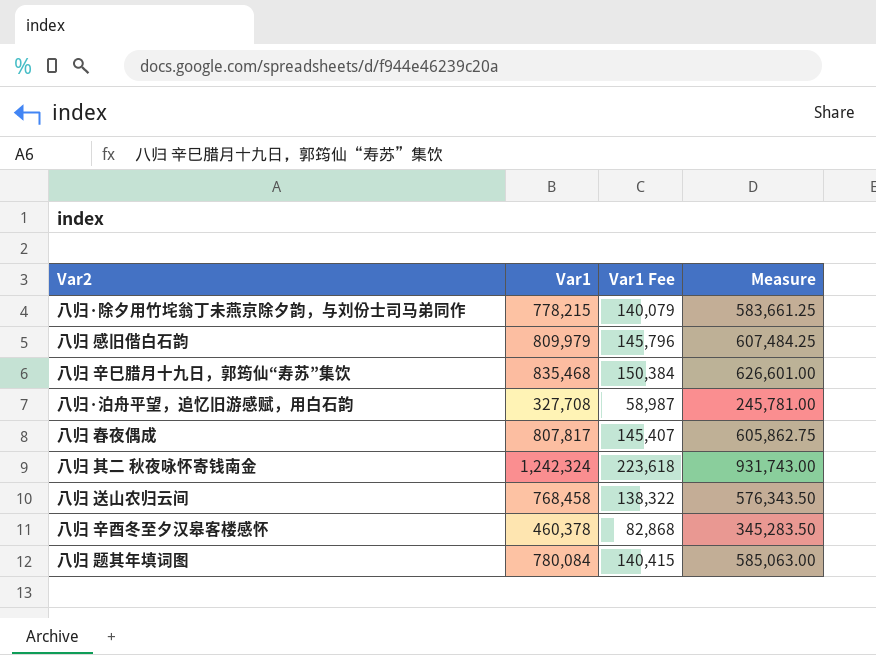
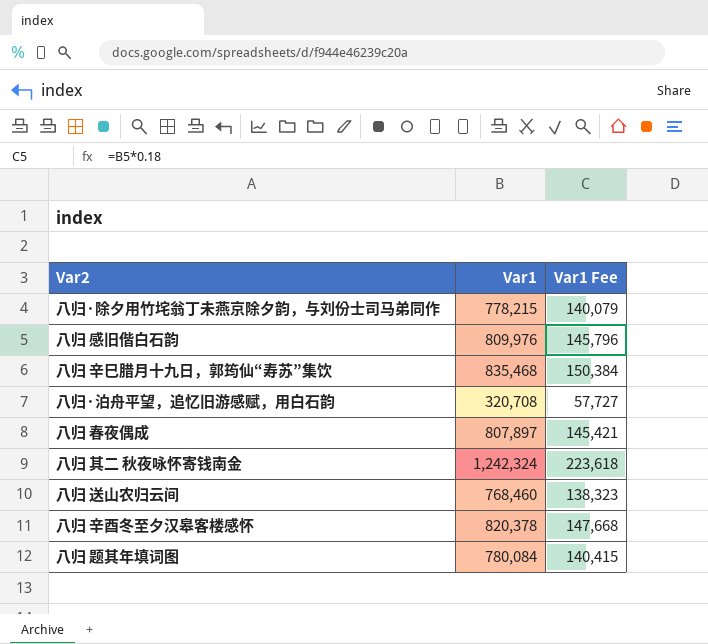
column Measure | formula: [Var1] * 0.75 -> none
八归 感旧偕白石韵 | Var1: 809,979 -> 809,976
八归·泊舟平望，追忆旧游感赋，用白石韵 | Var1: 327,708 -> 320,708
八归·泊舟平望，追忆旧游感赋，用白石韵 | Var1 Fee: 58,987 -> 57,727
八归 春夜偶成 | Var1: 807,817 -> 807,897
八归 春夜偶成 | Var1 Fee: 145,407 -> 145,421
八归 送山农归云间 | Var1: 768,458 -> 768,460
八归 送山农归云间 | Var1 Fee: 138,322 -> 138,323
八归 辛酉冬至夕汉皋客楼感怀 | Var1: 460,378 -> 820,378
八归 辛酉冬至夕汉皋客楼感怀 | Var1 Fee: 82,868 -> 147,668

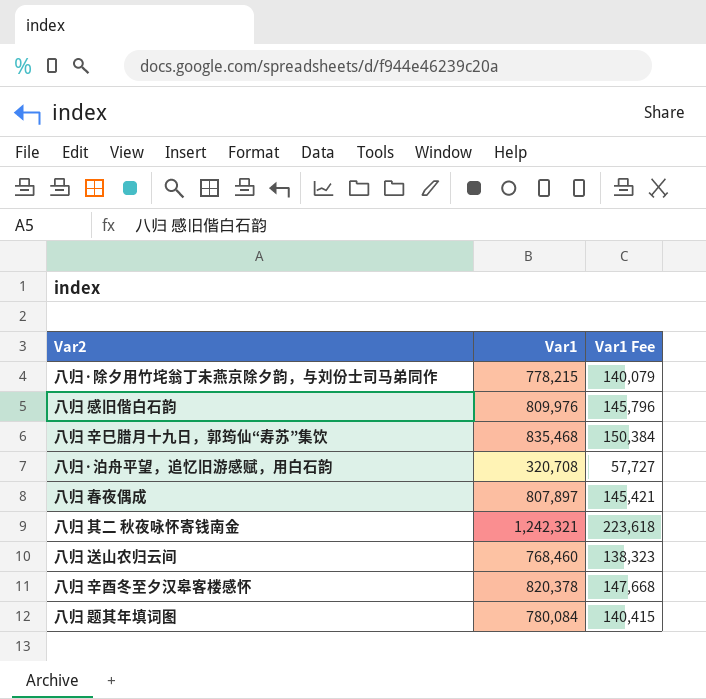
八归 其二 秋夜咏怀寄钱南金 | Var1: 1,242,324 -> 1,242,321

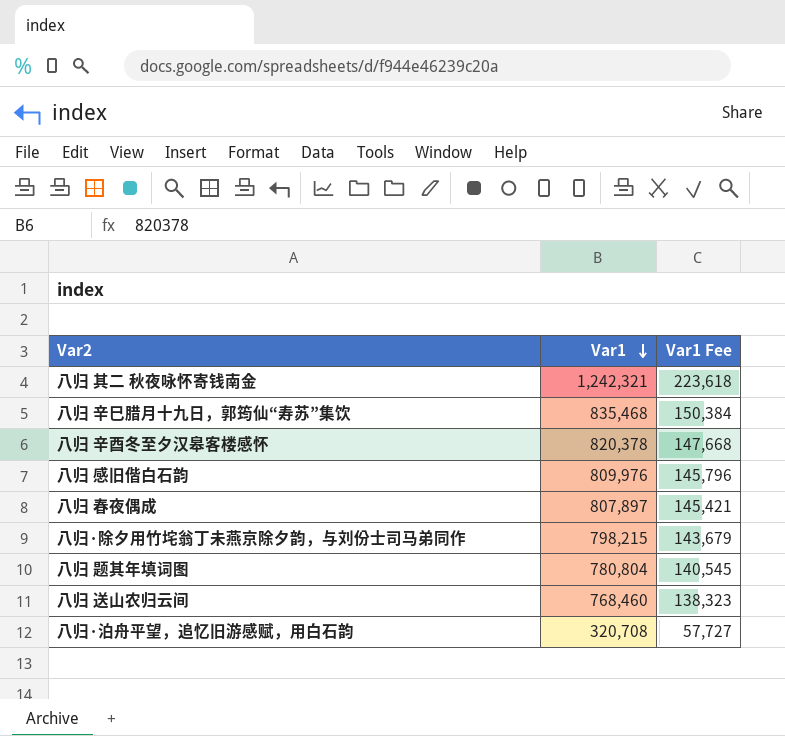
row order: none -> Var1 descending
八归·除夕用竹垞翁丁未燕京除夕韵，与刘份士司马弟同作 | Var1: 778,215 -> 798,215
八归·除夕用竹垞翁丁未燕京除夕韵，与刘份士司马弟同作 | Var1 Fee: 140,079 -> 143,679
八归 题其年填词图 | Var1: 780,084 -> 780,804
八归 题其年填词图 | Var1 Fee: 140,415 -> 140,545

